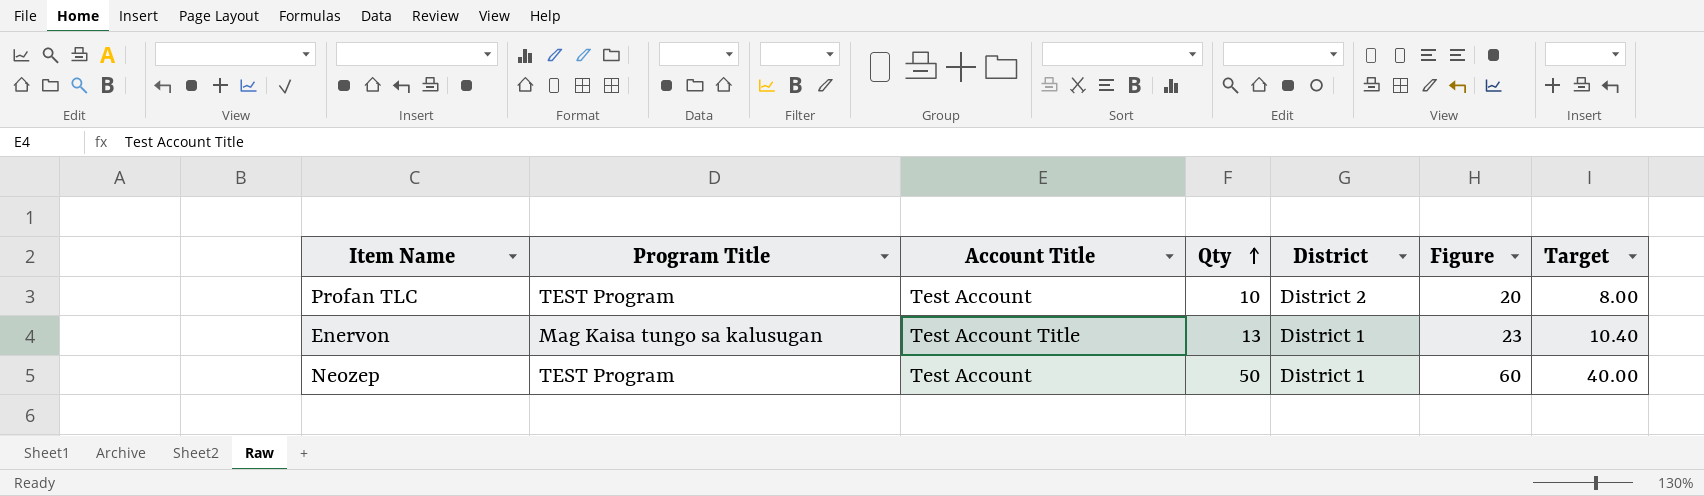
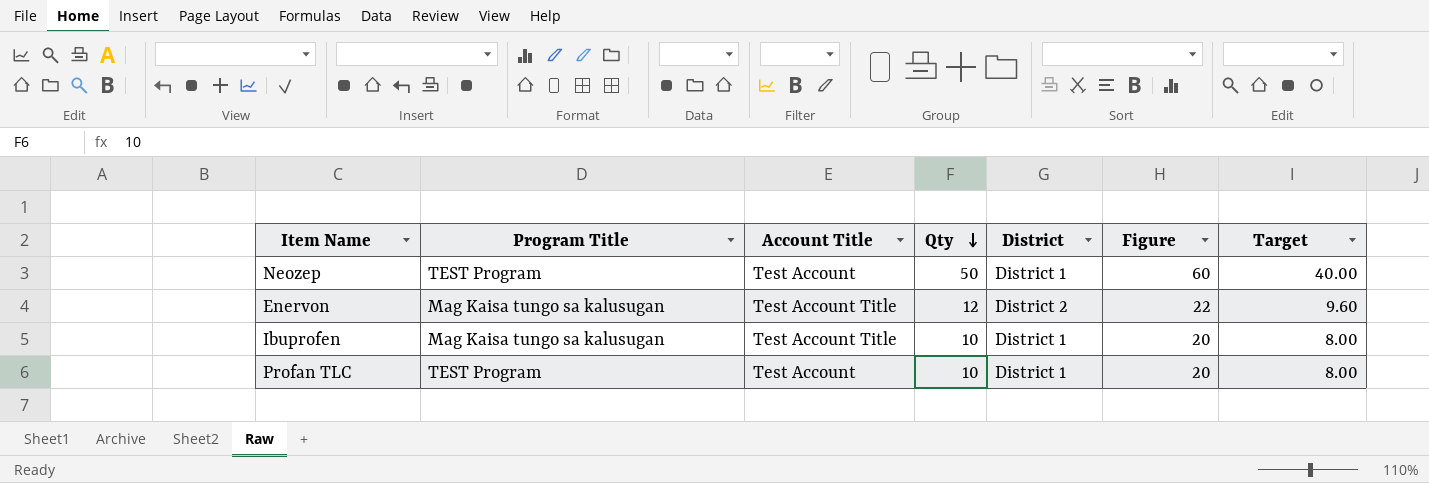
row order: Qty ascending -> Qty descending
Enervon | Qty: 13 -> 12
Enervon | District: District 1 -> District 2
Enervon | Figure: 23 -> 22
Enervon | Target: 10.40 -> 9.60
row Ibuprofen: none -> Mag Kaisa tungo sa kalusugan | Test Account Title | 10 | District 1 | 20 | 8.00
Profan TLC | District: District 2 -> District 1

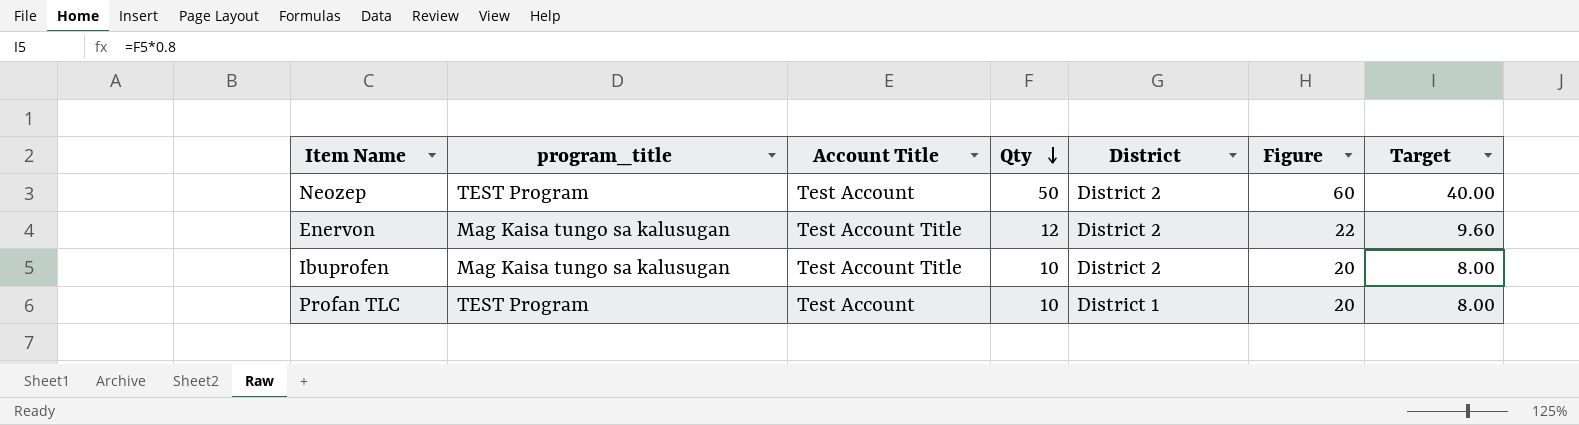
column name: Program Title -> program_title
Neozep | District: District 1 -> District 2
Ibuprofen | District: District 1 -> District 2

